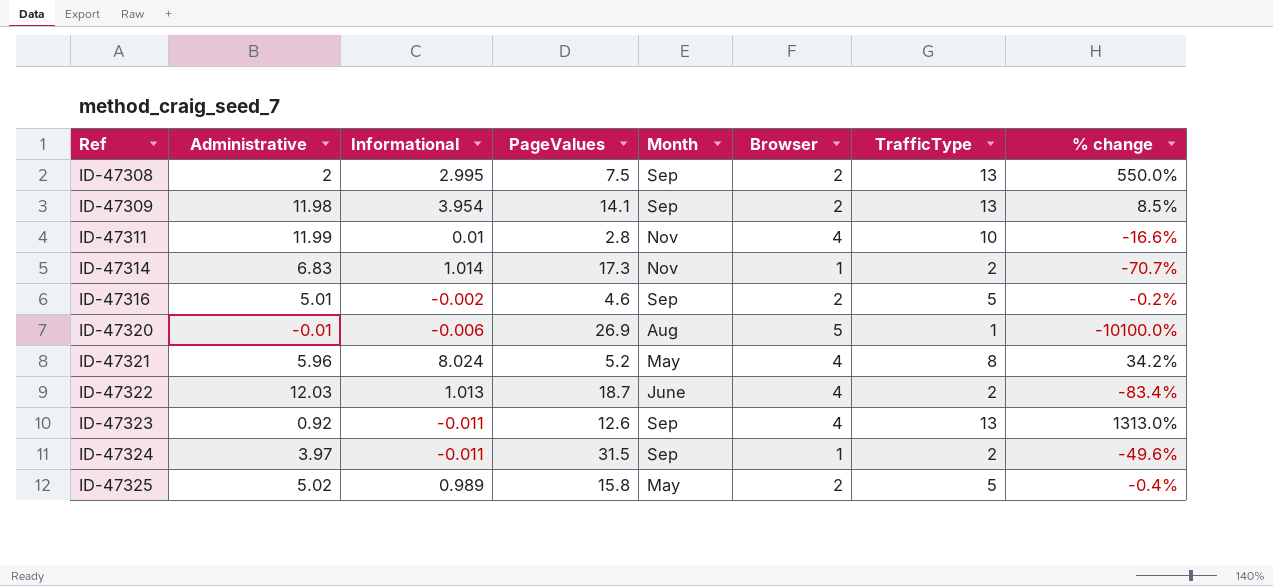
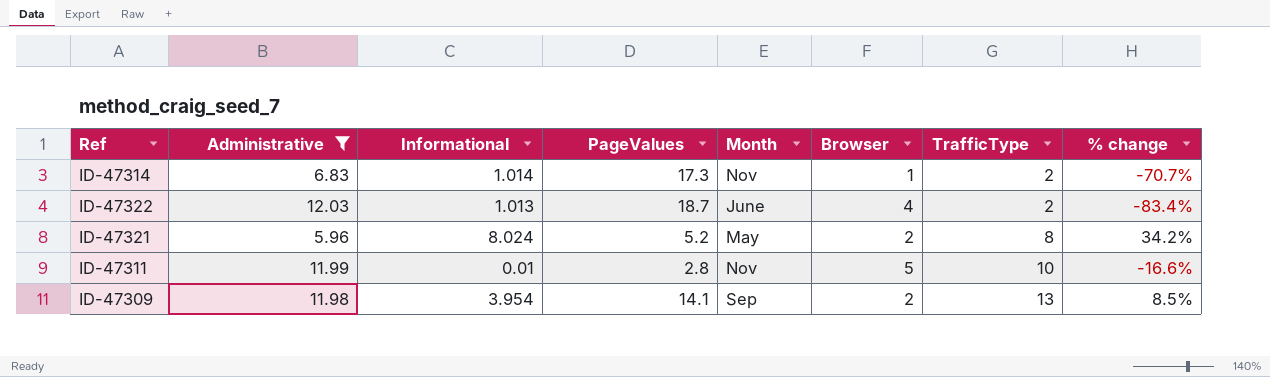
filter: none -> Administrative >= 5.96
row order: Ref ascending -> TrafficType ascending
ID-47321 | Browser: 4 -> 2
ID-47311 | Browser: 4 -> 5

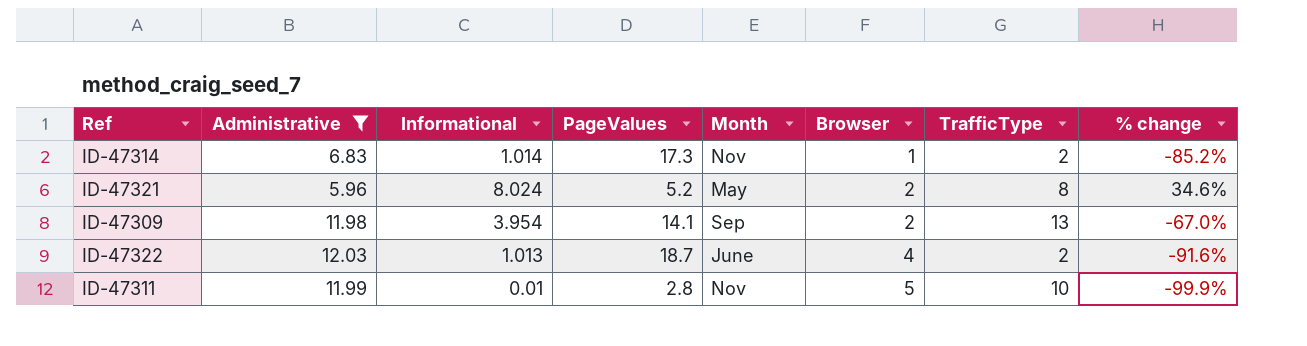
row order: TrafficType ascending -> Browser ascending
column % change | formula: ([TrafficType] - [Administrative]) / [Administrative] -> ([Informational] - [Administrative]) / [Administrative]

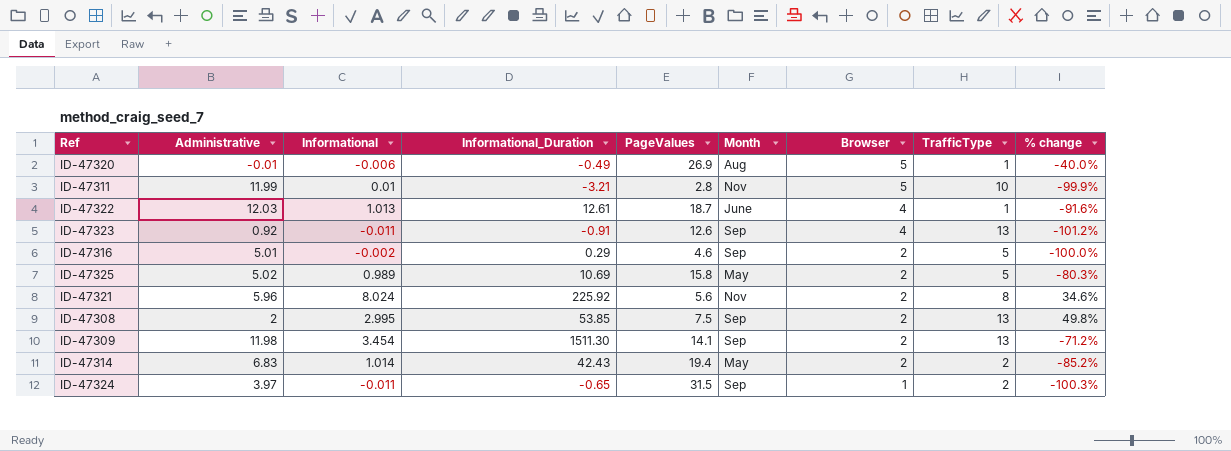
filter: Administrative >= 5.96 -> none
row order: Browser ascending -> Browser descending
column Informational_Duration | position: none -> 4
ID-47322 | TrafficType: 2 -> 1
ID-47321 | PageValues: 5.2 -> 5.6
ID-47321 | Month: May -> Nov
ID-47309 | Informational: 3.954 -> 3.454
ID-47309 | % change: -67.0% -> -71.2%
ID-47314 | PageValues: 17.3 -> 19.4
ID-47314 | Month: Nov -> May
ID-47314 | Browser: 1 -> 2

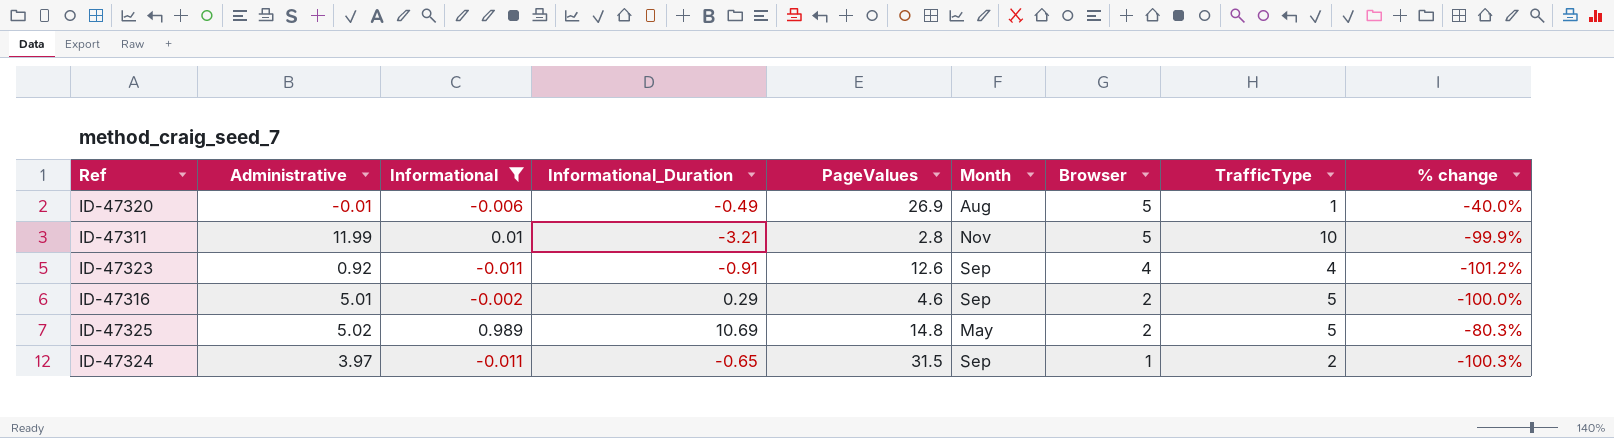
filter: none -> Informational <= 0.989
ID-47323 | TrafficType: 13 -> 4
ID-47325 | PageValues: 15.8 -> 14.8

